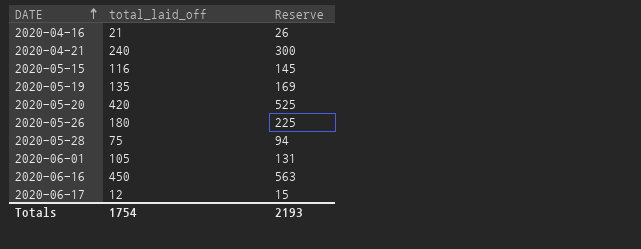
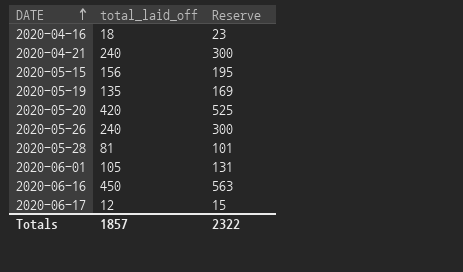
2020-04-16 | total_laid_off: 21 -> 18
2020-04-16 | Reserve: 26 -> 23
2020-05-15 | total_laid_off: 116 -> 156
2020-05-15 | Reserve: 145 -> 195
2020-05-26 | total_laid_off: 180 -> 240
2020-05-26 | Reserve: 225 -> 300
2020-05-28 | total_laid_off: 75 -> 81
2020-05-28 | Reserve: 94 -> 101
Totals | total_laid_off: 1754 -> 1857
Totals | Reserve: 2193 -> 2322

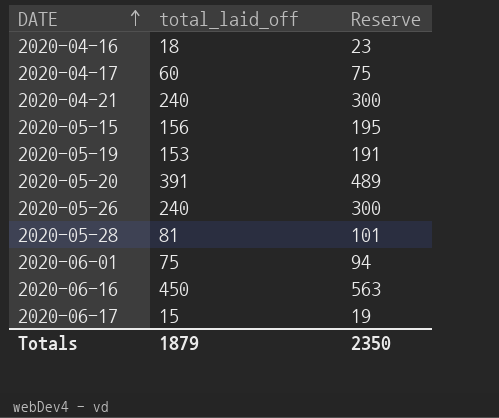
row 2020-04-17: none -> 60 | 75
2020-05-19 | total_laid_off: 135 -> 153
2020-05-19 | Reserve: 169 -> 191
2020-05-20 | total_laid_off: 420 -> 391
2020-05-20 | Reserve: 525 -> 489
2020-06-01 | total_laid_off: 105 -> 75
2020-06-01 | Reserve: 131 -> 94
2020-06-17 | total_laid_off: 12 -> 15
2020-06-17 | Reserve: 15 -> 19
Totals | total_laid_off: 1857 -> 1879
Totals | Reserve: 2322 -> 2350

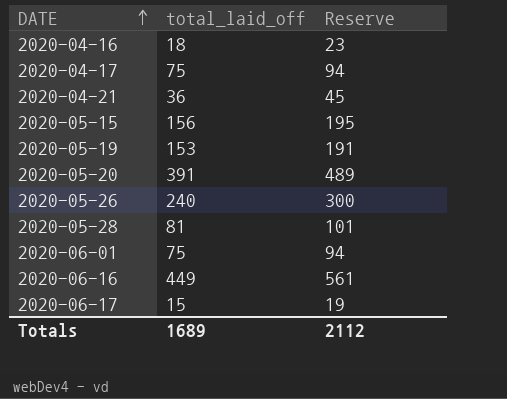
2020-04-17 | total_laid_off: 60 -> 75
2020-04-17 | Reserve: 75 -> 94
2020-04-21 | total_laid_off: 240 -> 36
2020-04-21 | Reserve: 300 -> 45
2020-06-16 | total_laid_off: 450 -> 449
2020-06-16 | Reserve: 563 -> 561
Totals | total_laid_off: 1879 -> 1689
Totals | Reserve: 2350 -> 2112

